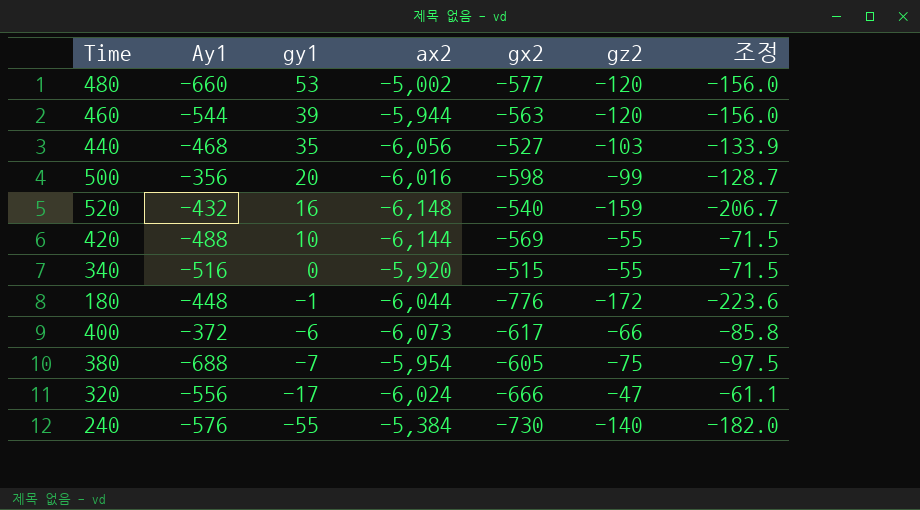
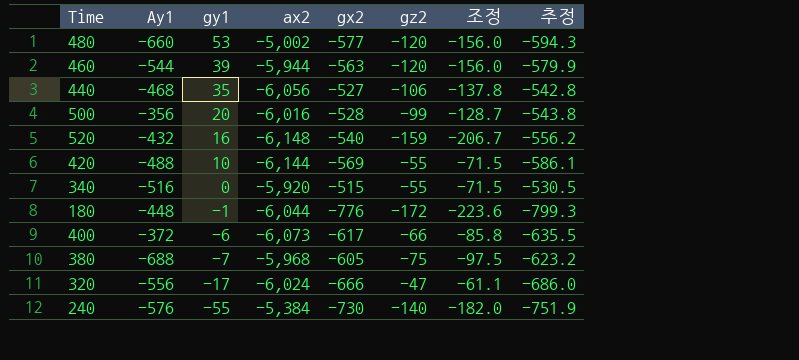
column 추정 | formula: none -> [gx2] * 1.03
440 | gz2: -103 -> -106
440 | 조정: -133.9 -> -137.8
500 | gx2: -598 -> -528
380 | ax2: -5,954 -> -5,968

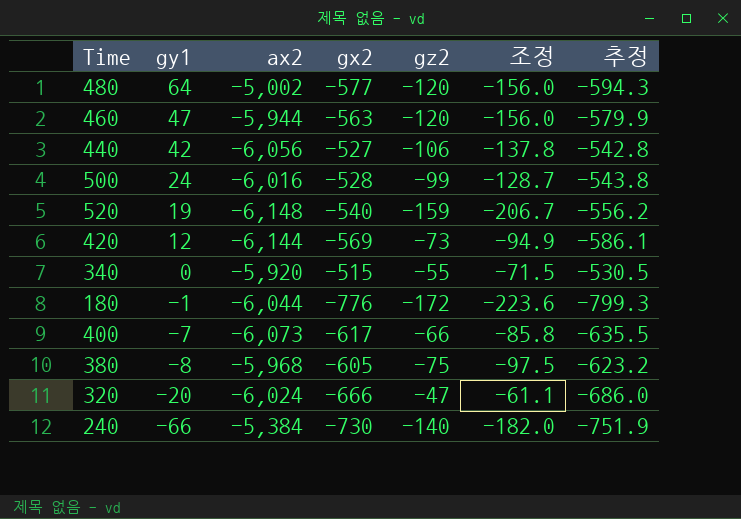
column Ay1 | position: 2 -> none
480 | gy1: 53 -> 64
460 | gy1: 39 -> 47
440 | gy1: 35 -> 42
500 | gy1: 20 -> 24
520 | gy1: 16 -> 19
420 | gy1: 10 -> 12
420 | gz2: -55 -> -73
420 | 조정: -71.5 -> -94.9
400 | gy1: -6 -> -7
380 | gy1: -7 -> -8
320 | gy1: -17 -> -20
240 | gy1: -55 -> -66

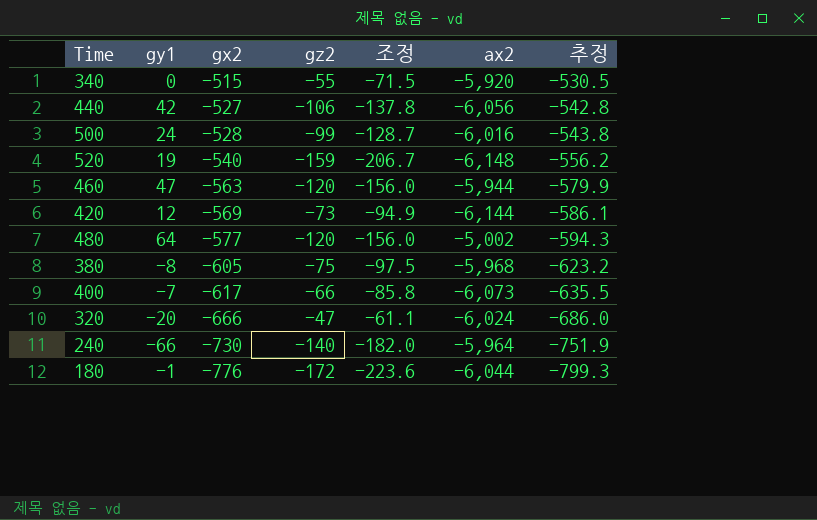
row order: gy1 descending -> gx2 descending
column ax2 | position: 3 -> 6
240 | ax2: -5,384 -> -5,964

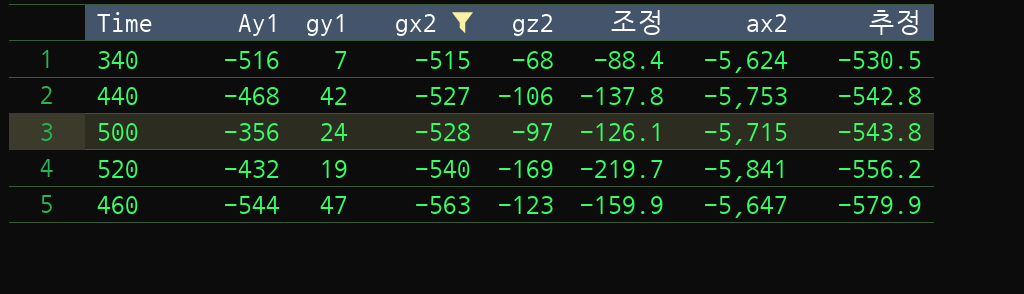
filter: none -> gx2 >= -563
column Ay1 | position: none -> 2
340 | gy1: 0 -> 7
340 | gz2: -55 -> -68
340 | 조정: -71.5 -> -88.4
340 | ax2: -5,920 -> -5,624
440 | ax2: -6,056 -> -5,753
500 | gz2: -99 -> -97
500 | 조정: -128.7 -> -126.1
500 | ax2: -6,016 -> -5,715
520 | gz2: -159 -> -169
520 | 조정: -206.7 -> -219.7
520 | ax2: -6,148 -> -5,841
460 | gz2: -120 -> -123
460 | 조정: -156.0 -> -159.9
460 | ax2: -5,944 -> -5,647

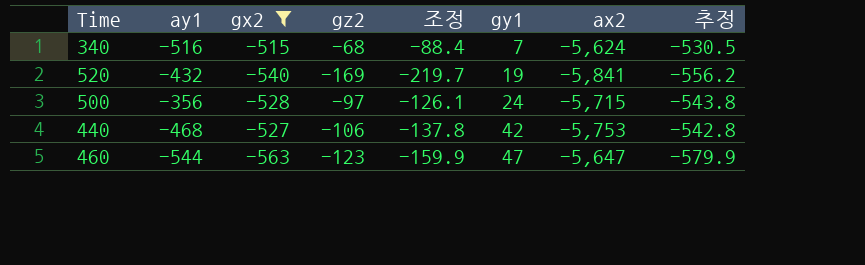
row order: gx2 descending -> gy1 ascending
column name: Ay1 -> ay1
column gy1 | position: 3 -> 6

